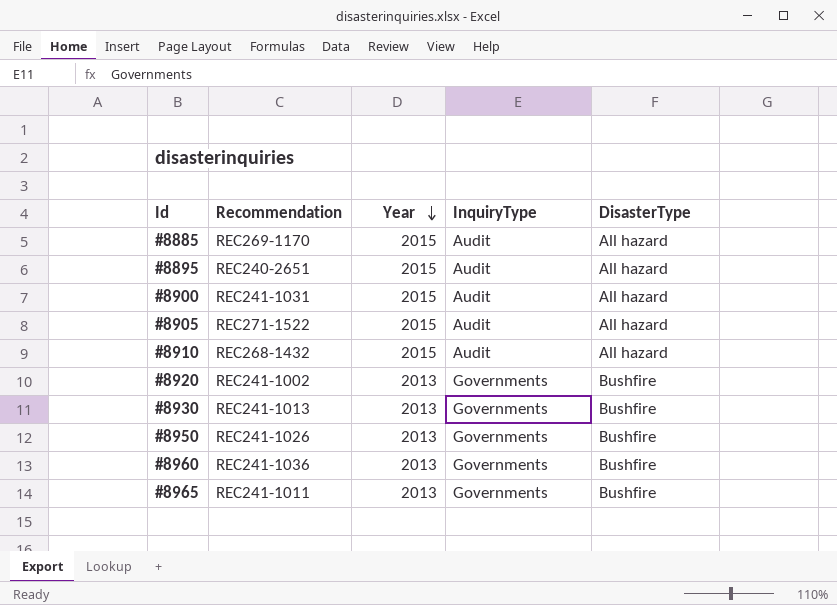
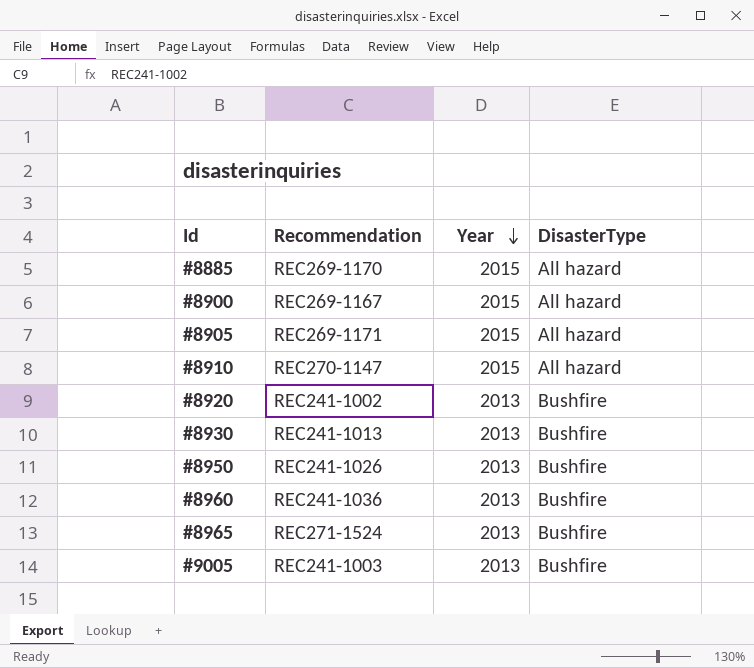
column InquiryType | position: 4 -> none
row #8895: REC240-2651 | 2015 | Audit | All hazard -> none
#8900 | Recommendation: REC241-1031 -> REC269-1167
#8905 | Recommendation: REC271-1522 -> REC269-1171
#8910 | Recommendation: REC268-1432 -> REC270-1147
#8965 | Recommendation: REC241-1011 -> REC271-1524
row #9005: none -> REC241-1003 | 2013 | Bushfire

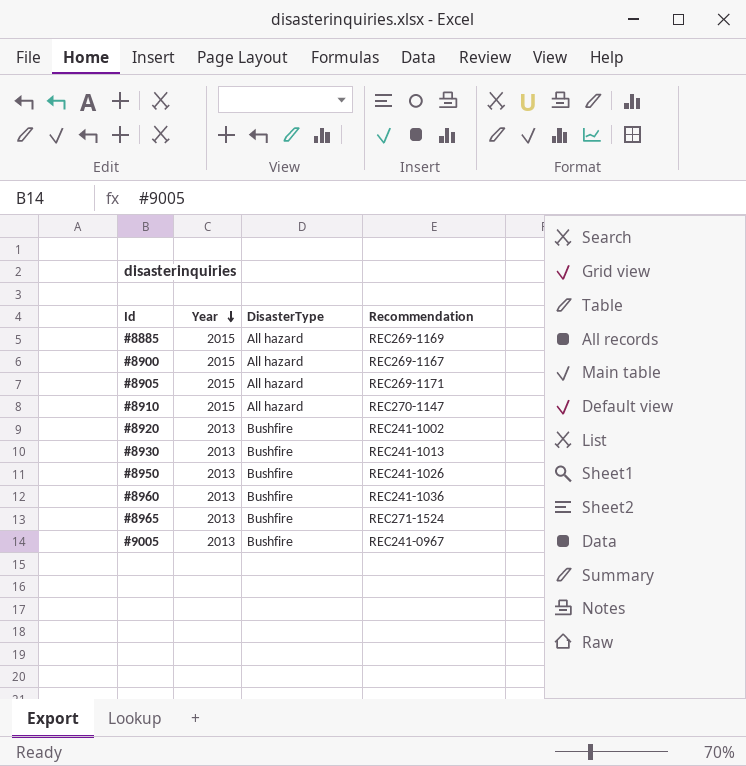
column Recommendation | position: 2 -> 4
#8885 | Recommendation: REC269-1170 -> REC269-1169
#9005 | Recommendation: REC241-1003 -> REC241-0967

